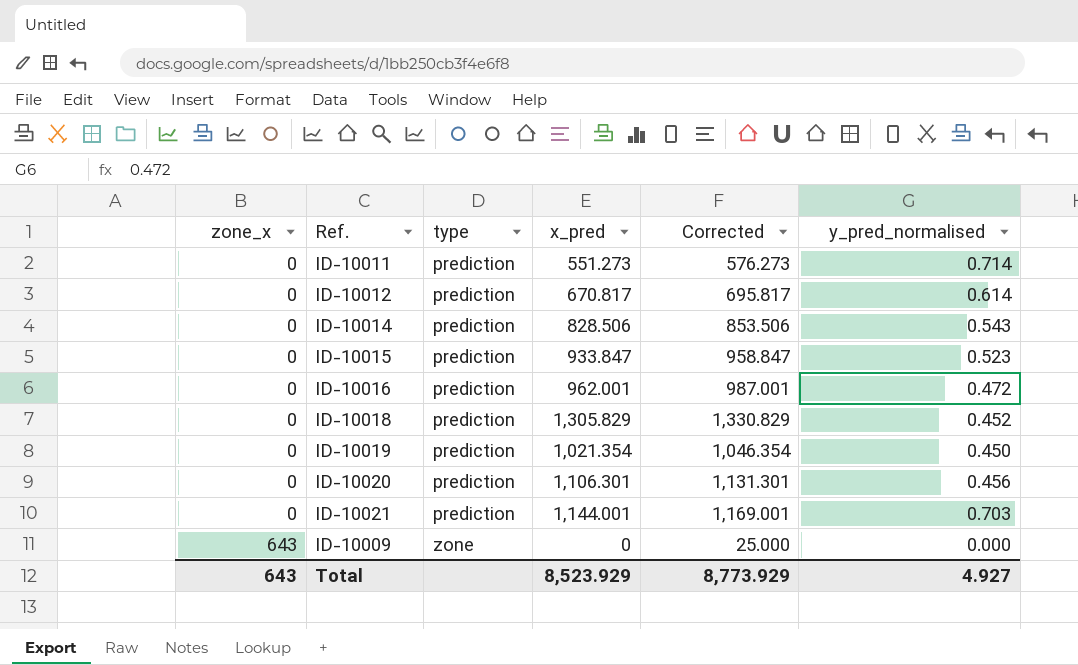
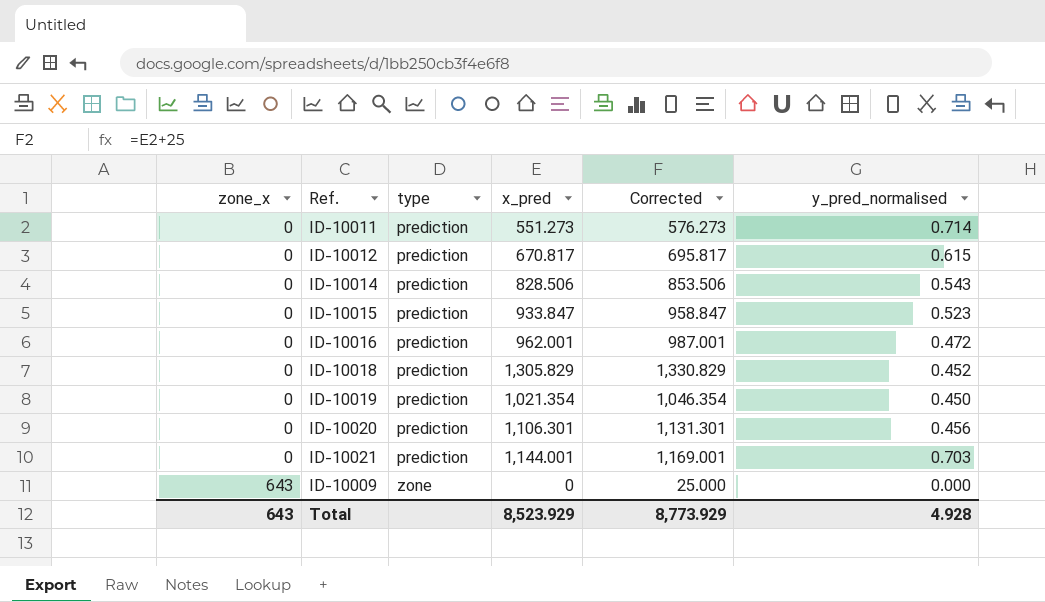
ID-10012 | y_pred_normalised: 0.614 -> 0.615
Total | y_pred_normalised: 4.927 -> 4.928

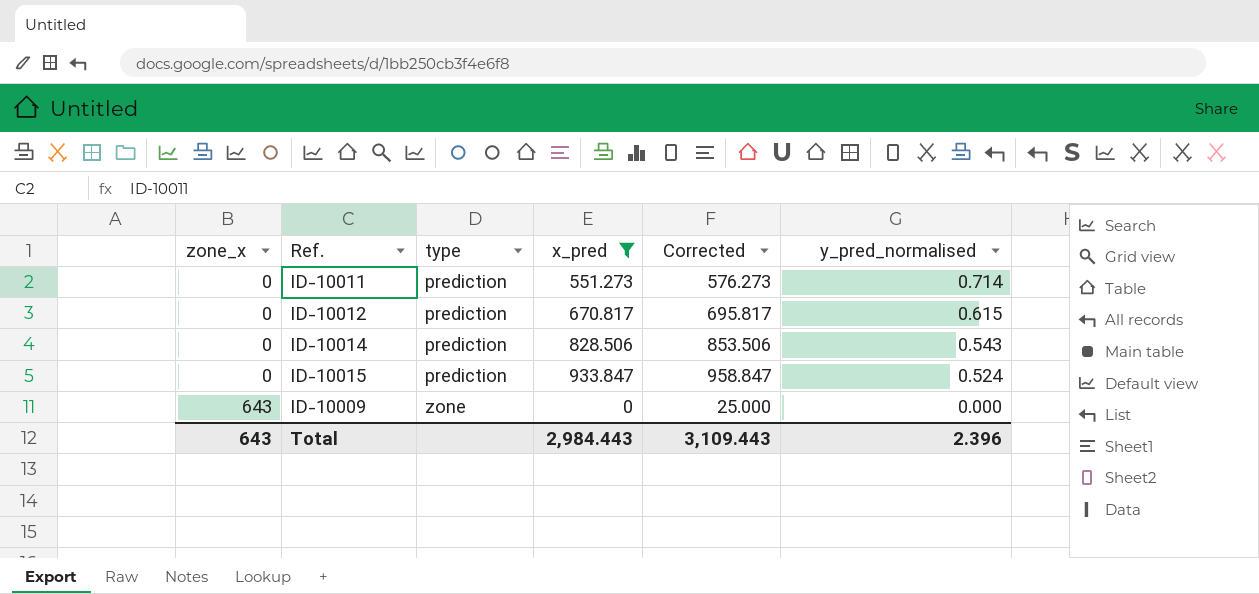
filter: none -> x_pred <= 933.847
ID-10015 | y_pred_normalised: 0.523 -> 0.524
Total | x_pred: 8,523.929 -> 2,984.443
Total | Corrected: 8,773.929 -> 3,109.443
Total | y_pred_normalised: 4.928 -> 2.396

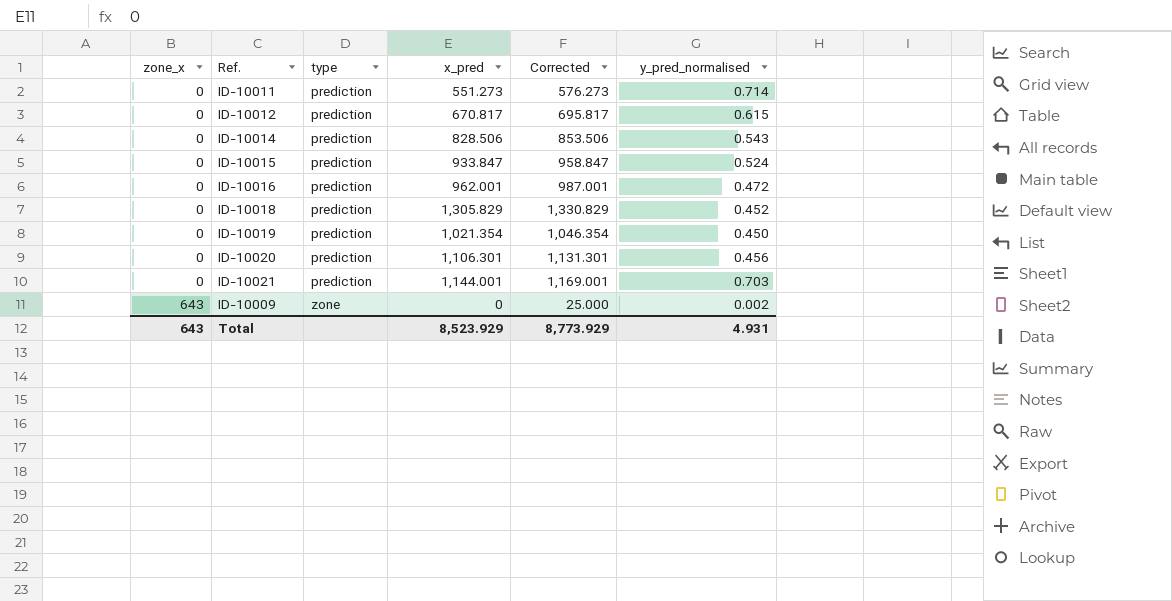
filter: x_pred <= 933.847 -> none
ID-10009 | y_pred_normalised: 0.000 -> 0.002
Total | x_pred: 2,984.443 -> 8,523.929
Total | Corrected: 3,109.443 -> 8,773.929
Total | y_pred_normalised: 2.396 -> 4.931

